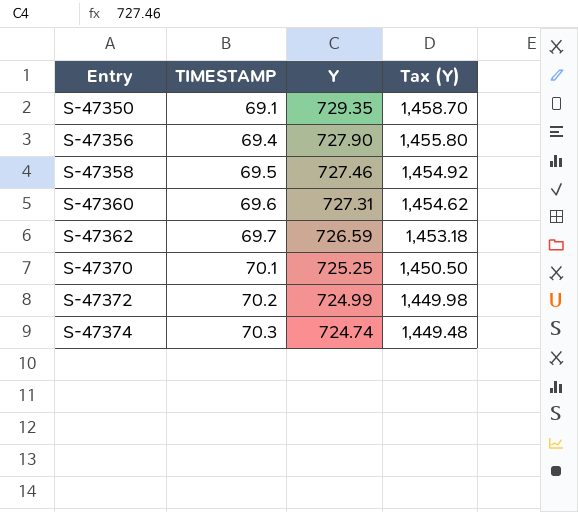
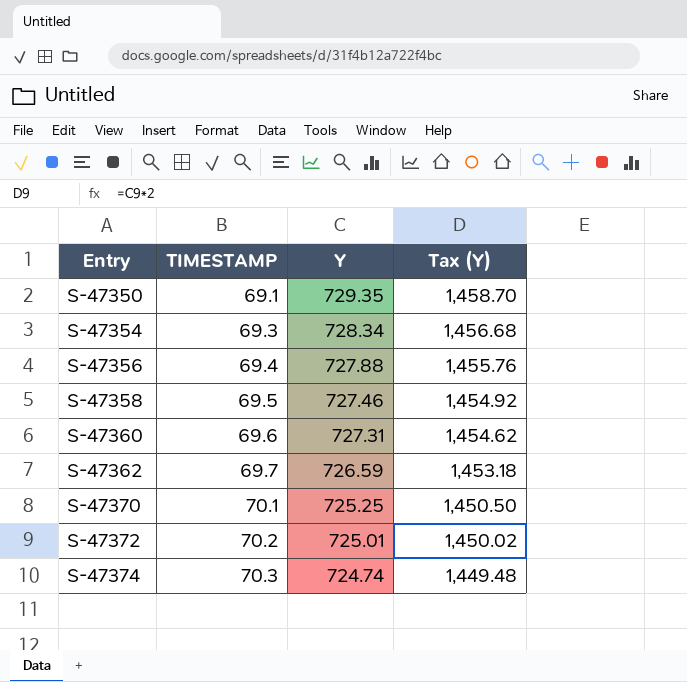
row S-47354: none -> 69.3 | 728.34 | 1,456.68
S-47356 | Y: 727.90 -> 727.88
S-47356 | Tax (Y): 1,455.80 -> 1,455.76
S-47372 | Y: 724.99 -> 725.01
S-47372 | Tax (Y): 1,449.98 -> 1,450.02

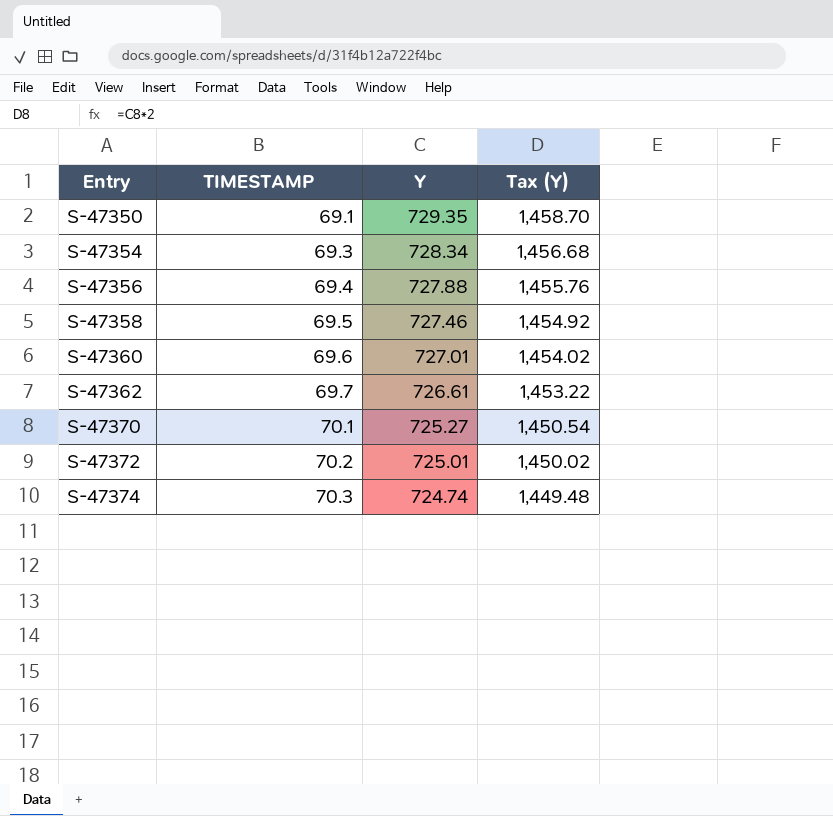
S-47360 | Y: 727.31 -> 727.01
S-47360 | Tax (Y): 1,454.62 -> 1,454.02
S-47362 | Y: 726.59 -> 726.61
S-47362 | Tax (Y): 1,453.18 -> 1,453.22
S-47370 | Y: 725.25 -> 725.27
S-47370 | Tax (Y): 1,450.50 -> 1,450.54

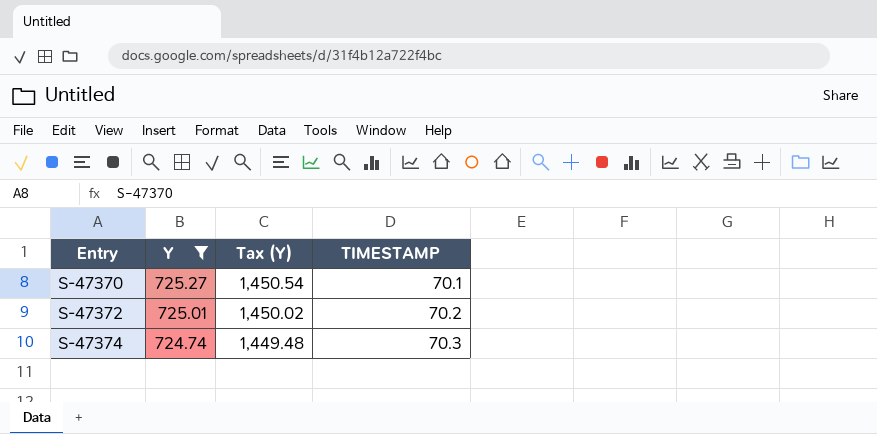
filter: none -> Y <= 725.27
column TIMESTAMP | position: 2 -> 4

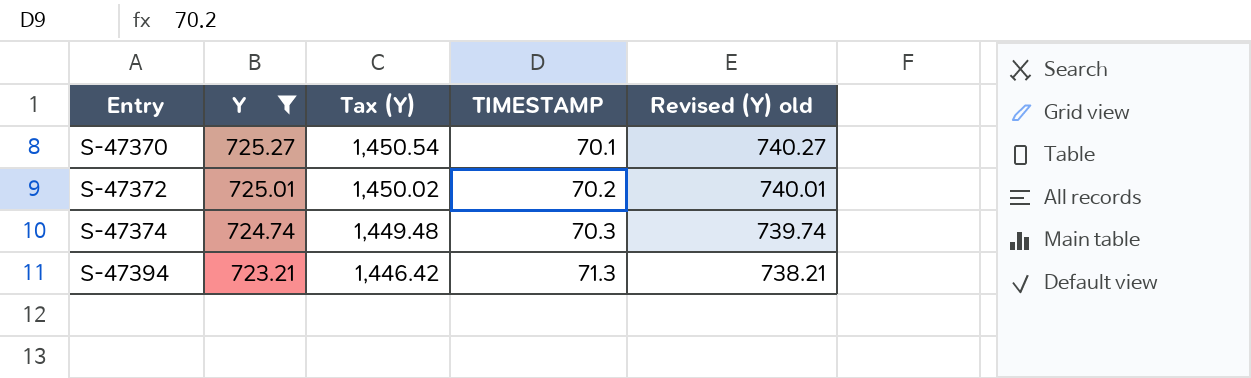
column Revised (Y) old | formula: none -> [Y] + 15
row S-47394: none -> 723.21 | 1,446.42 | 71.3 | 738.21

